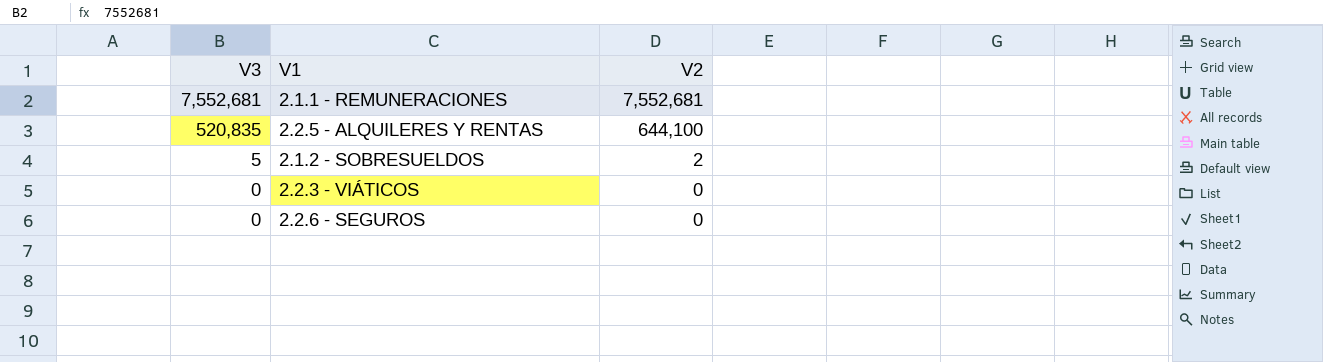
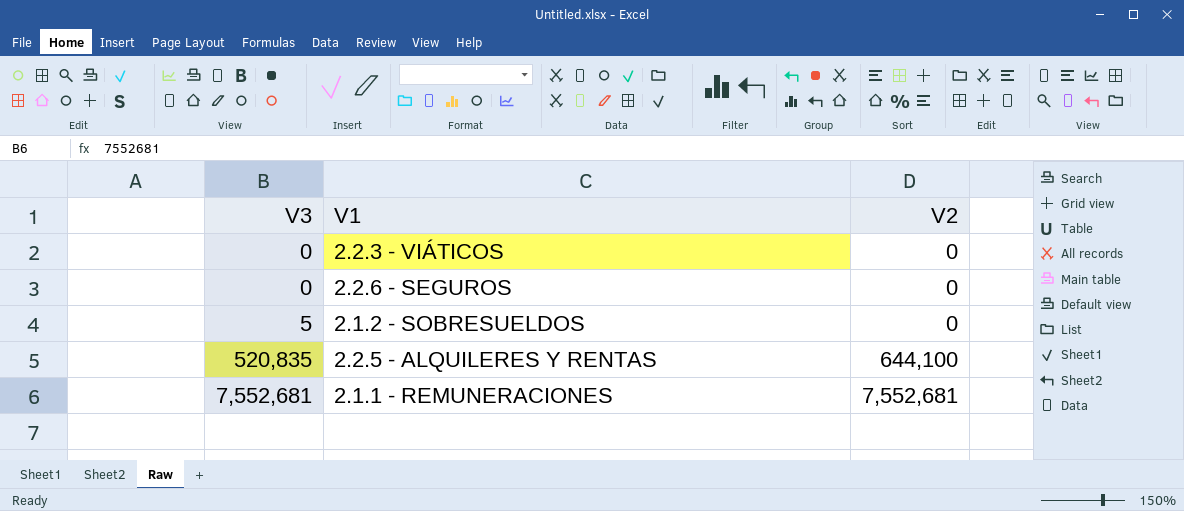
row order: V3 descending -> V3 ascending
2.1.2 - SOBRESUELDOS | V2: 2 -> 0

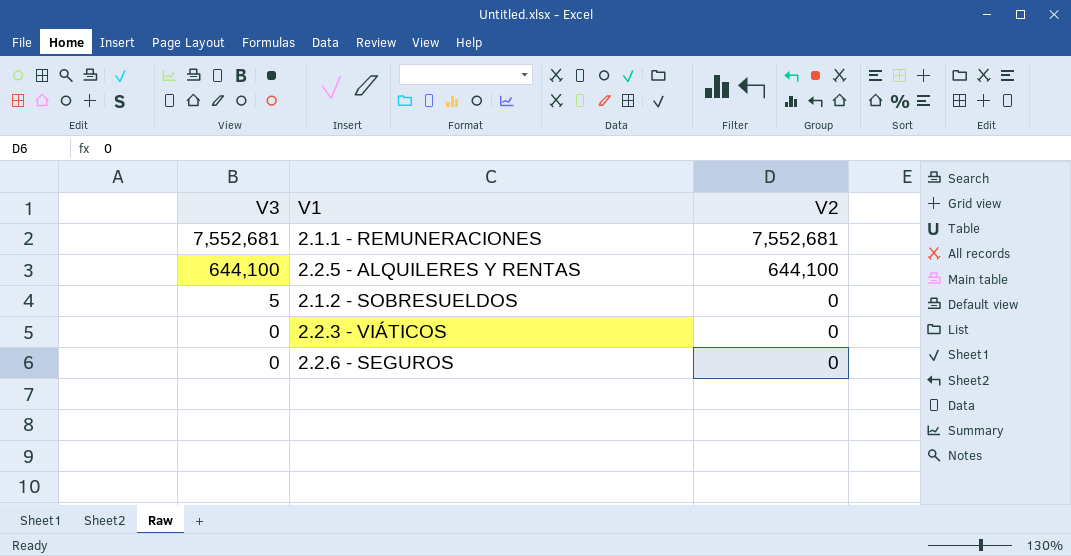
row order: V3 ascending -> V3 descending
2.2.5 - ALQUILERES Y RENTAS | V3: 520,835 -> 644,100

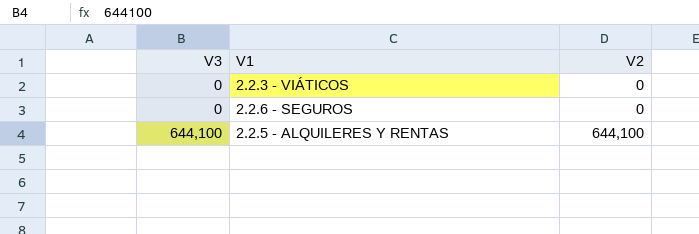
row order: V3 descending -> V3 ascending
row 2.1.1 - REMUNERACIONES: 7,552,681 | 7,552,681 -> none
row 2.1.2 - SOBRESUELDOS: 5 | 0 -> none

